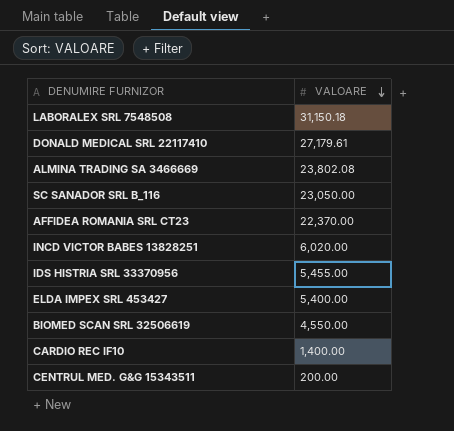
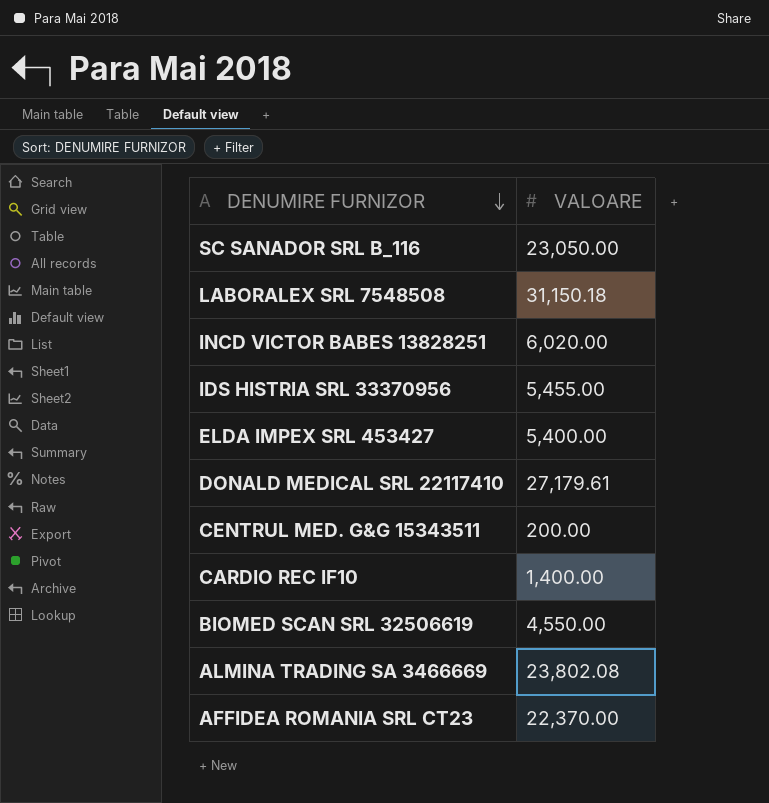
row order: VALOARE descending -> DENUMIRE FURNIZOR descending

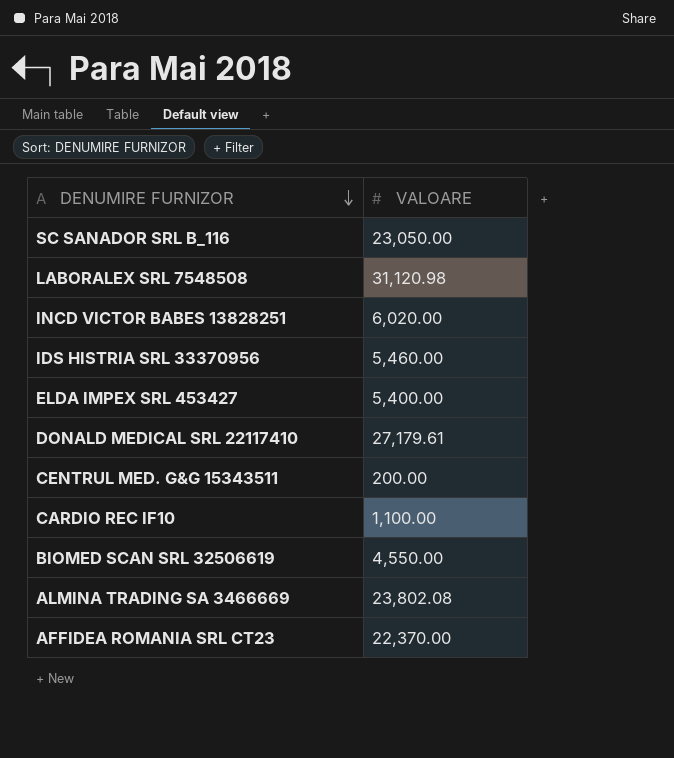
LABORALEX SRL 7548508 | VALOARE: 31,150.18 -> 31,120.98
IDS HISTRIA SRL 33370956 | VALOARE: 5,455.00 -> 5,460.00
CARDIO REC IF10 | VALOARE: 1,400.00 -> 1,100.00

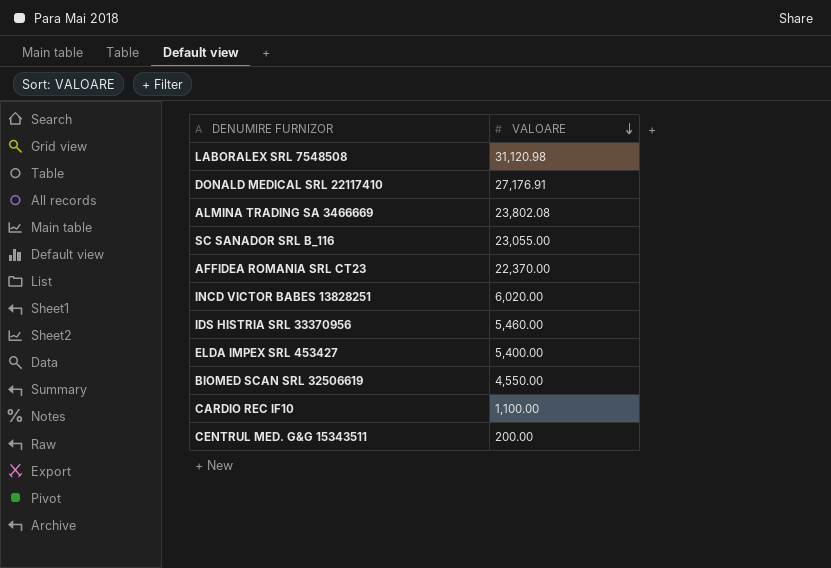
row order: DENUMIRE FURNIZOR descending -> VALOARE descending
DONALD MEDICAL SRL 22117410 | VALOARE: 27,179.61 -> 27,176.91
SC SANADOR SRL B_116 | VALOARE: 23,050.00 -> 23,055.00

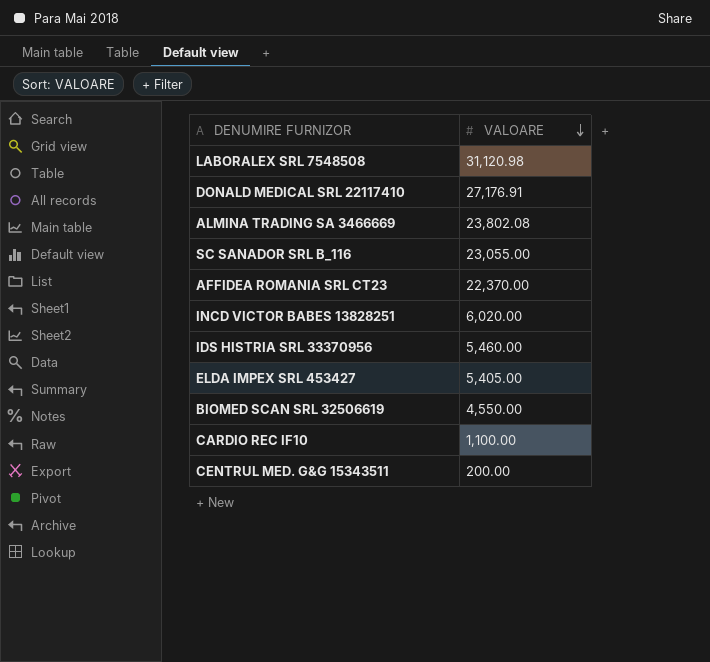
ELDA IMPEX SRL 453427 | VALOARE: 5,400.00 -> 5,405.00

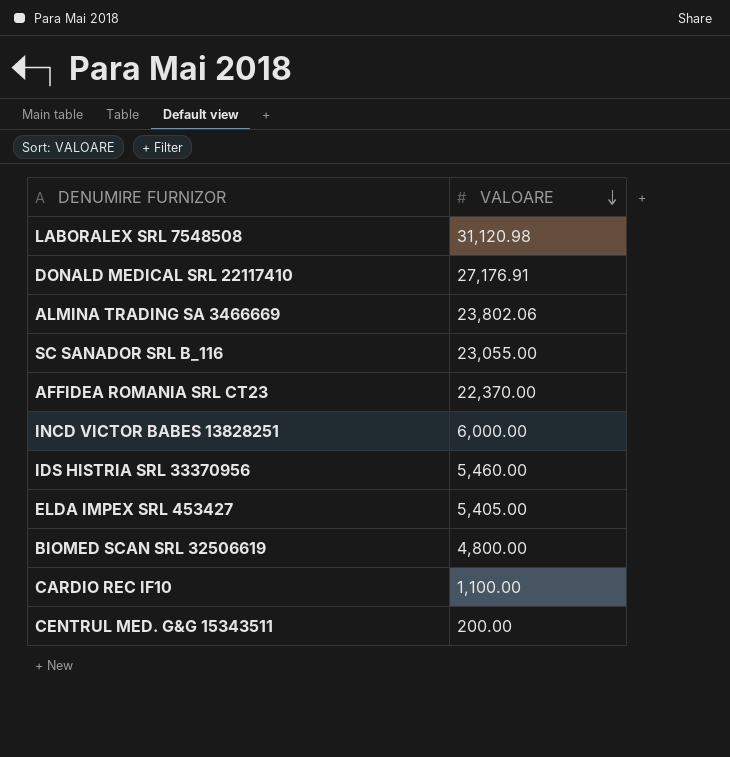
ALMINA TRADING SA 3466669 | VALOARE: 23,802.08 -> 23,802.06
INCD VICTOR BABES 13828251 | VALOARE: 6,020.00 -> 6,000.00
BIOMED SCAN SRL 32506619 | VALOARE: 4,550.00 -> 4,800.00

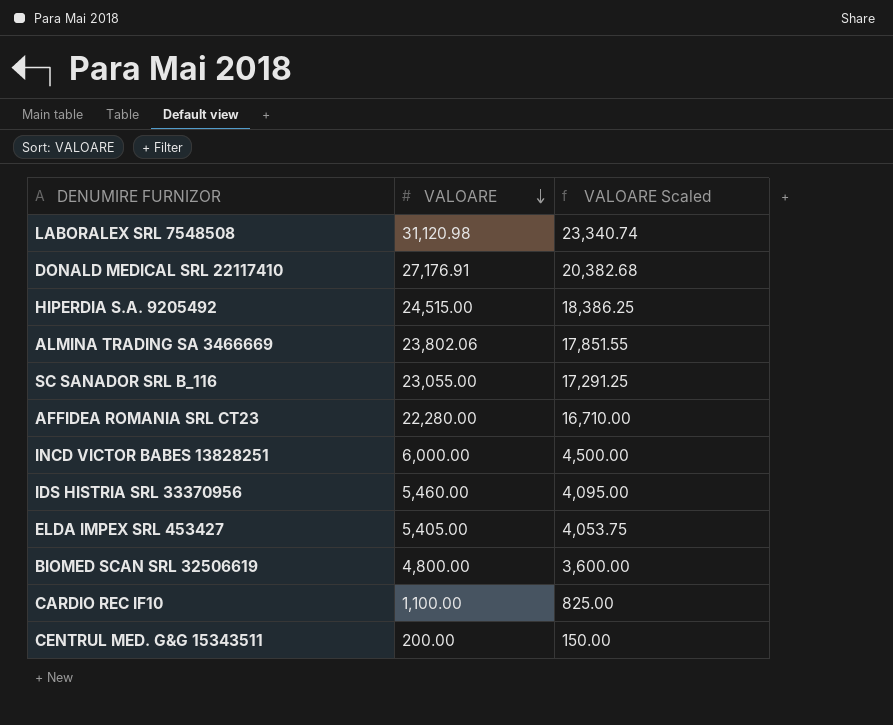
column VALOARE Scaled | formula: none -> [VALOARE] * 0.75
row HIPERDIA S.A. 9205492: none -> 24,515.00 | 18,386.25
AFFIDEA ROMANIA SRL CT23 | VALOARE: 22,370.00 -> 22,280.00

